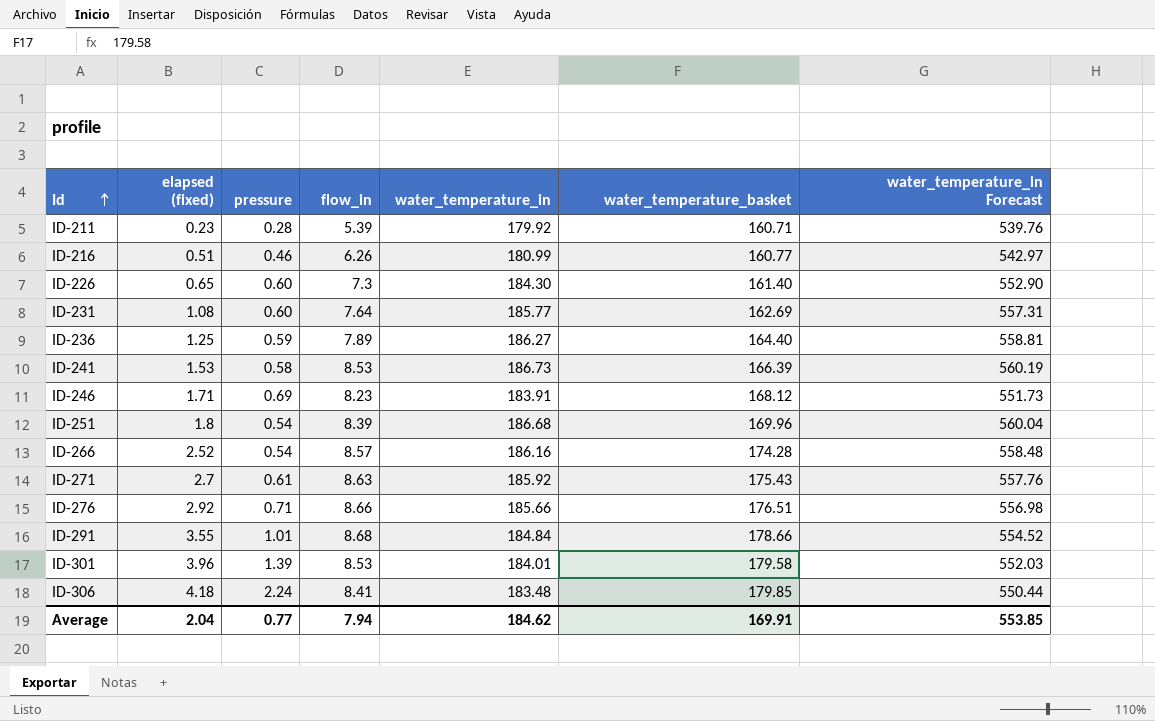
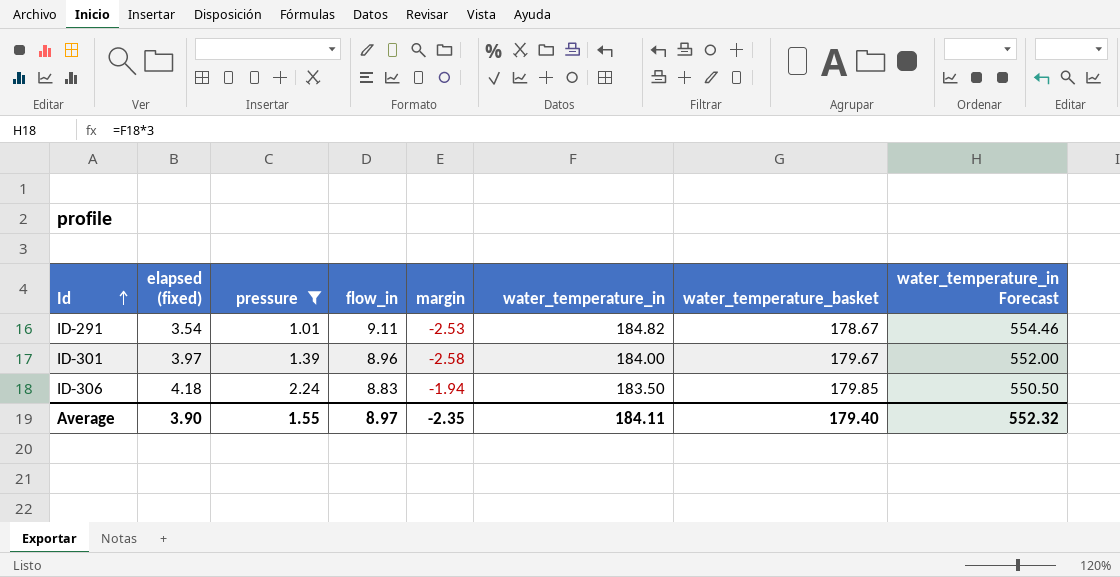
filter: none -> pressure >= 1.01
column margin | formula: none -> [pressure] - [elapsed (fixed)]
ID-291 | elapsed (fixed): 3.55 -> 3.54
ID-291 | flow_in: 8.68 -> 9.11
ID-291 | water_temperature_in: 184.84 -> 184.82
ID-291 | water_temperature_basket: 178.66 -> 178.67
ID-291 | water_temperature_in Forecast: 554.52 -> 554.46
ID-301 | elapsed (fixed): 3.96 -> 3.97
ID-301 | flow_in: 8.53 -> 8.96
ID-301 | water_temperature_in: 184.01 -> 184.00
ID-301 | water_temperature_basket: 179.58 -> 179.67
ID-301 | water_temperature_in Forecast: 552.03 -> 552.00
ID-306 | flow_in: 8.41 -> 8.83
ID-306 | water_temperature_in: 183.48 -> 183.50
ID-306 | water_temperature_in Forecast: 550.44 -> 550.50
Average | elapsed (fixed): 2.04 -> 3.90
Average | pressure: 0.77 -> 1.55
Average | flow_in: 7.94 -> 8.97
Average | water_temperature_in: 184.62 -> 184.11
Average | water_temperature_basket: 169.91 -> 179.40
Average | water_temperature_in Forecast: 553.85 -> 552.32

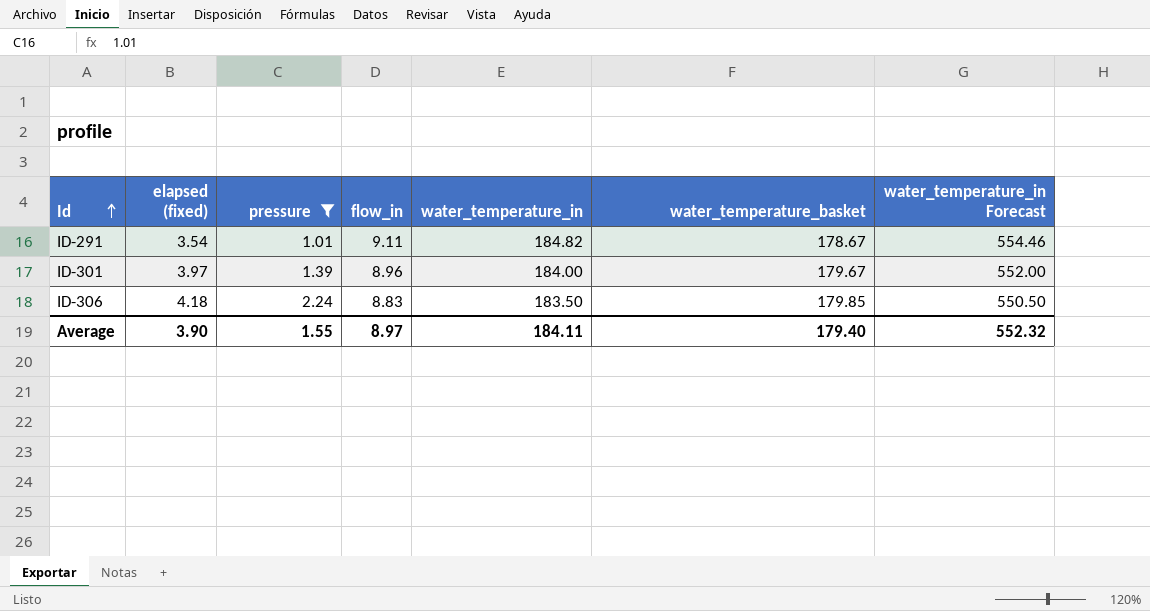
column margin | formula: [pressure] - [elapsed (fixed)] -> none

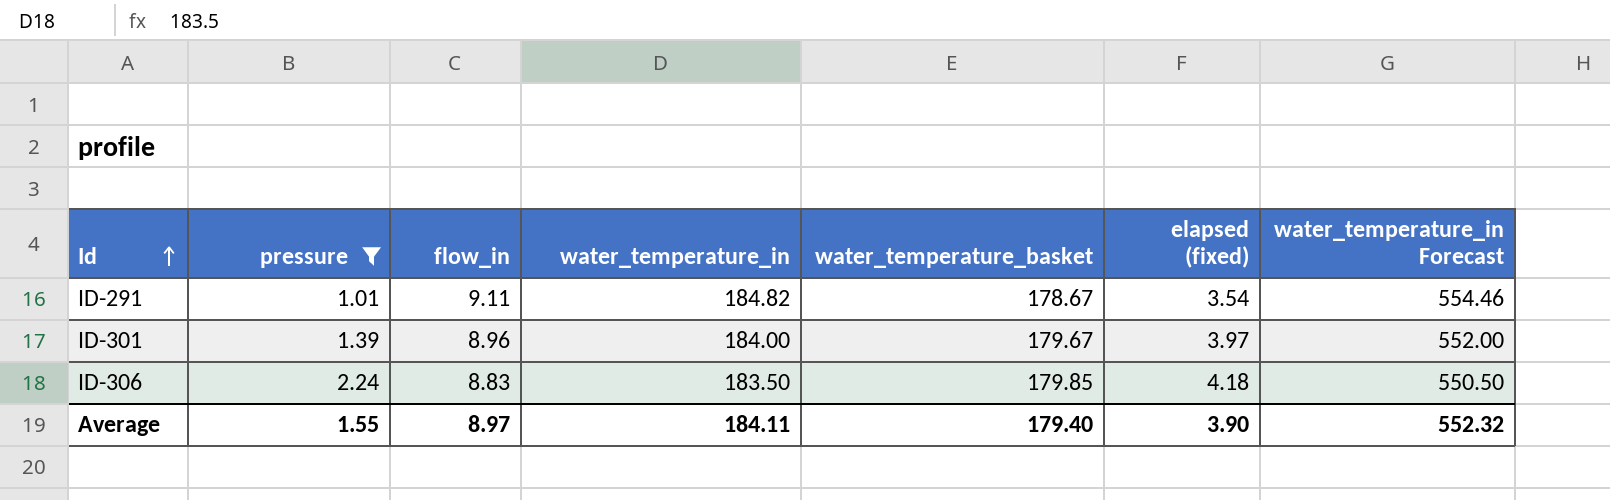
column elapsed (fixed) | position: 2 -> 6

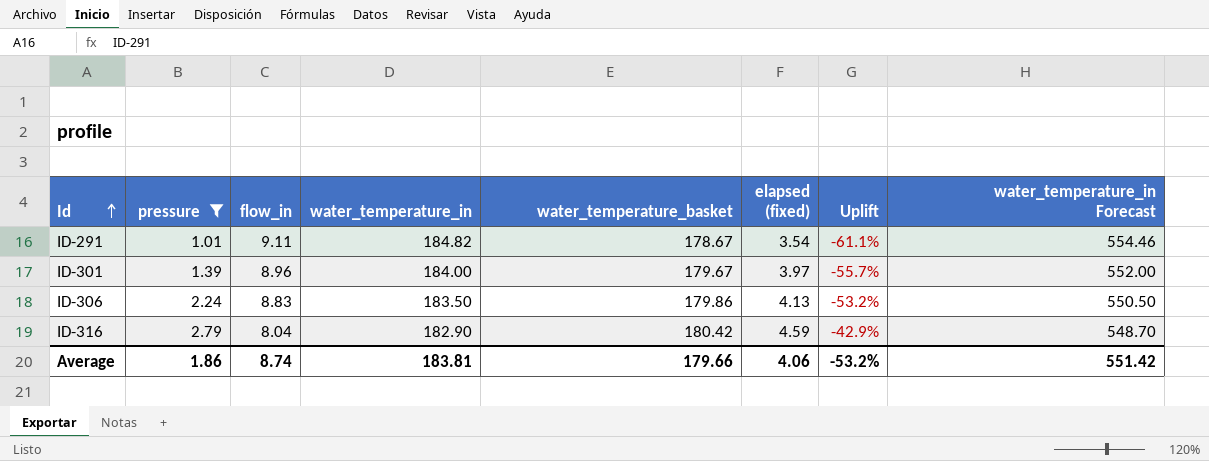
column Uplift | formula: none -> ([elapsed (fixed)] - [flow_in]) / [flow_in]
ID-306 | water_temperature_basket: 179.85 -> 179.86
ID-306 | elapsed (fixed): 4.18 -> 4.13
row ID-316: none -> 2.79 | 8.04 | 182.90 | 180.42 | 4.59 | -42.9% | 548.70
Average | pressure: 1.55 -> 1.86
Average | flow_in: 8.97 -> 8.74
Average | water_temperature_in: 184.11 -> 183.81
Average | water_temperature_basket: 179.40 -> 179.66
Average | elapsed (fixed): 3.90 -> 4.06
Average | water_temperature_in Forecast: 552.32 -> 551.42

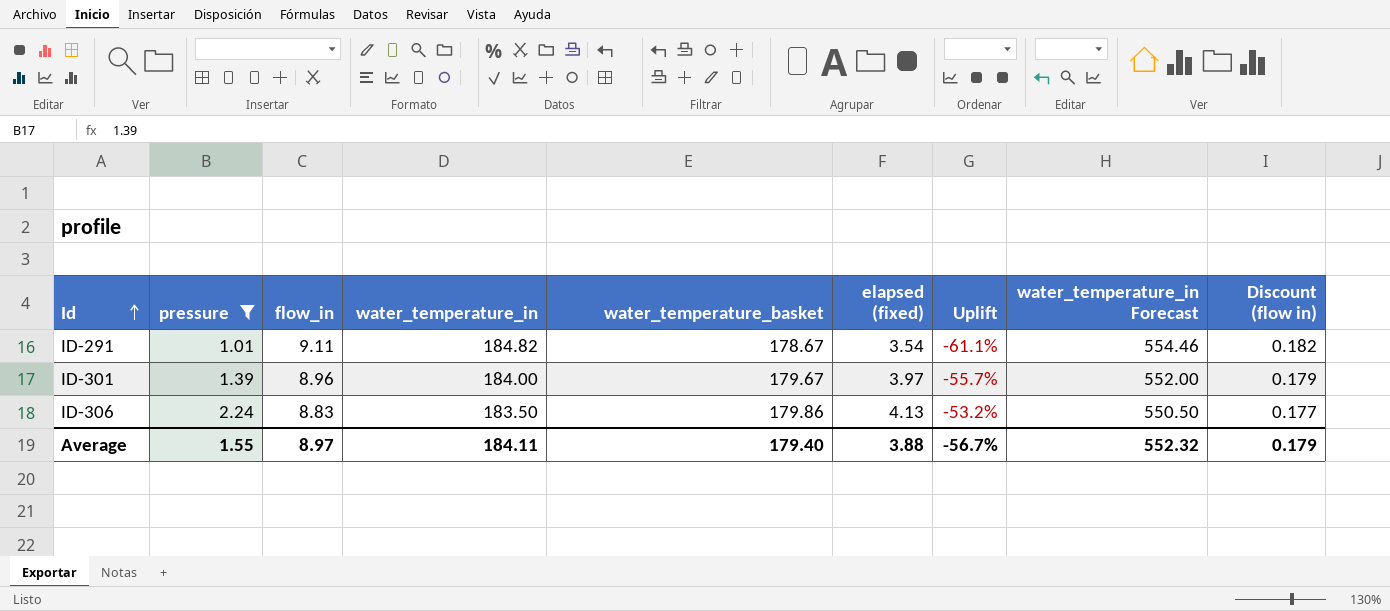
column Discount (flow in) | formula: none -> [flow_in] * 0.02
row ID-316: 2.79 | 8.04 | 182.90 | 180.42 | 4.59 | -42.9% | 548.70 -> none
Average | pressure: 1.86 -> 1.55
Average | flow_in: 8.74 -> 8.97
Average | water_temperature_in: 183.81 -> 184.11
Average | water_temperature_basket: 179.66 -> 179.40
Average | elapsed (fixed): 4.06 -> 3.88
Average | Uplift: -53.2% -> -56.7%
Average | water_temperature_in Forecast: 551.42 -> 552.32

